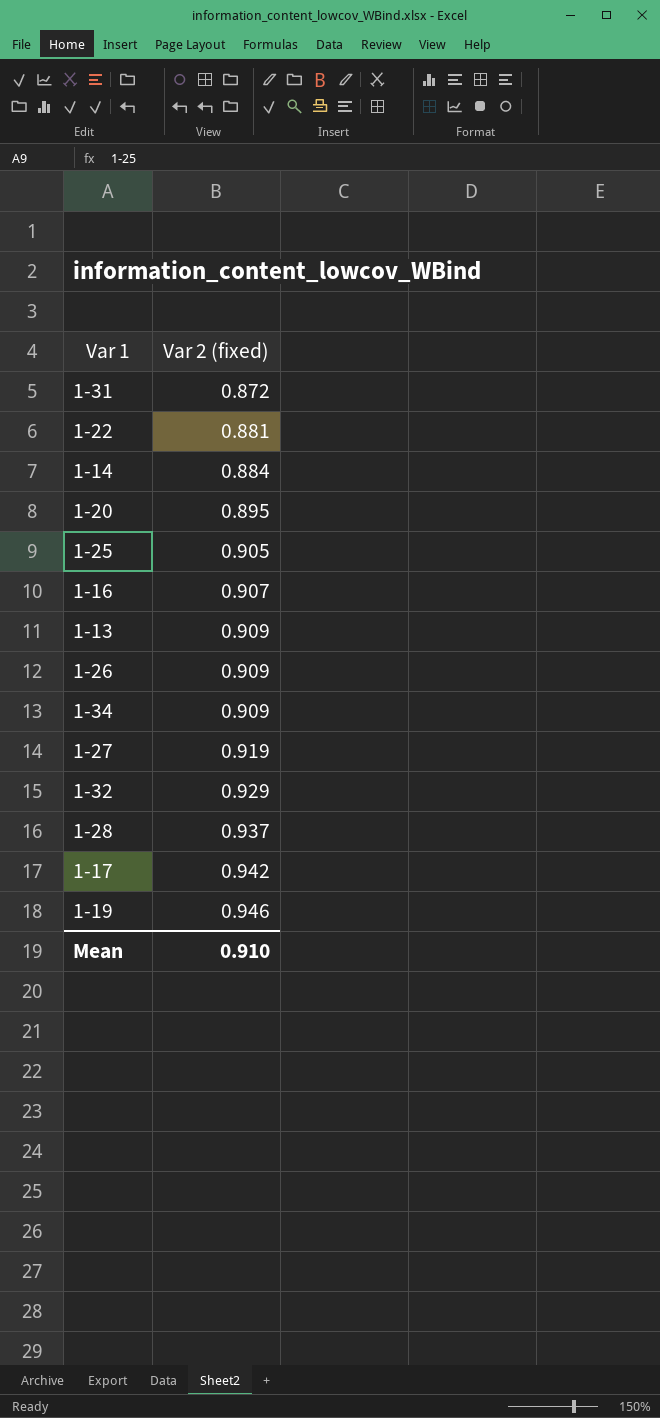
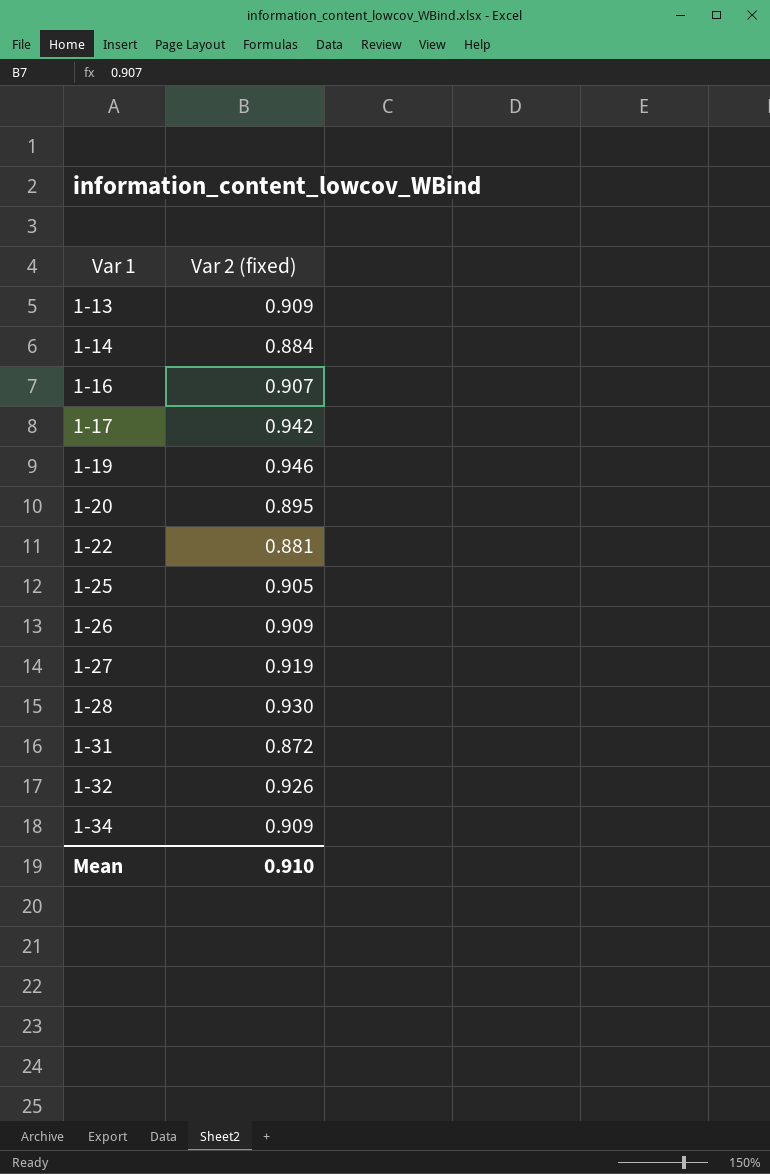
row order: Var 2 (fixed) ascending -> Var 1 ascending
1-28 | Var 2 (fixed): 0.937 -> 0.930
1-32 | Var 2 (fixed): 0.929 -> 0.926

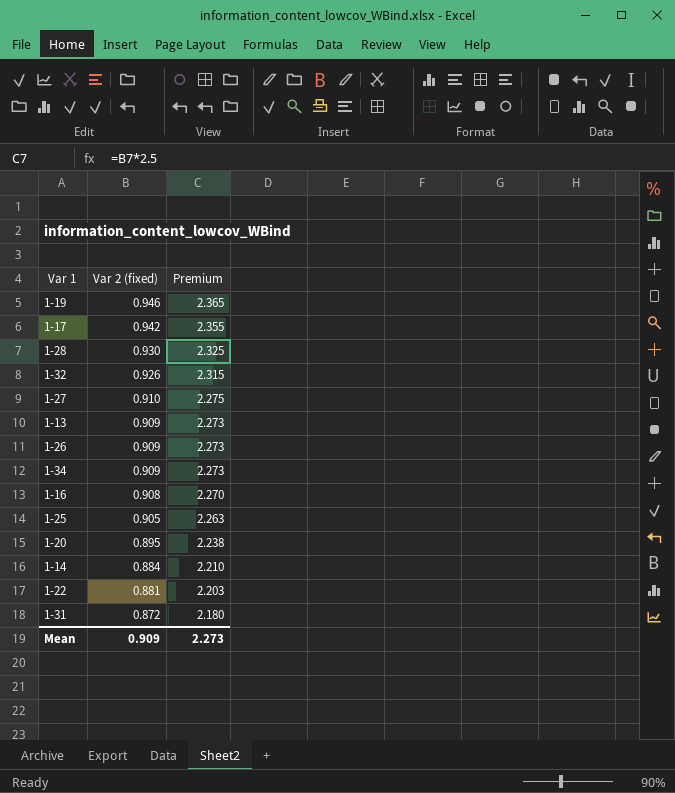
row order: Var 1 ascending -> Var 2 (fixed) descending
column Premium | formula: none -> [Var 2 (fixed)] * 2.5
1-27 | Var 2 (fixed): 0.919 -> 0.910
1-16 | Var 2 (fixed): 0.907 -> 0.908
Mean | Var 2 (fixed): 0.910 -> 0.909

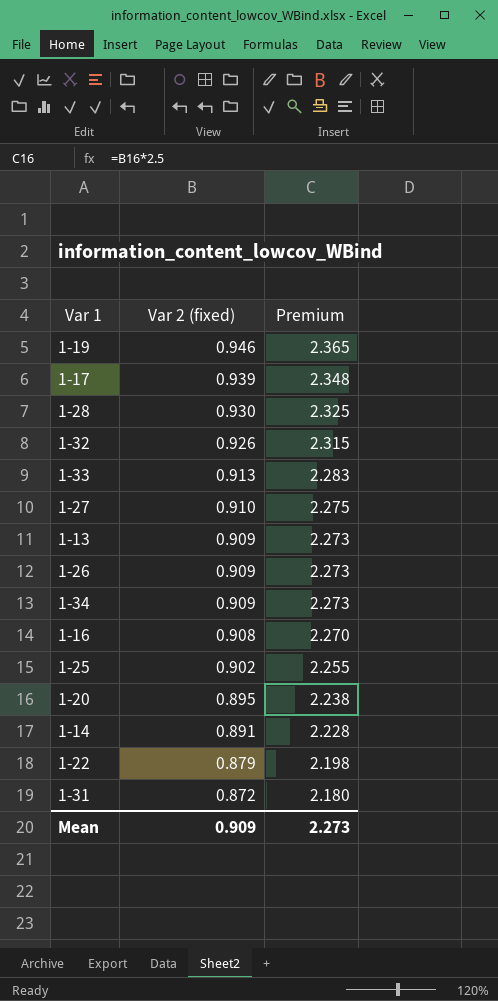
1-17 | Var 2 (fixed): 0.942 -> 0.939
1-17 | Premium: 2.355 -> 2.348
row 1-33: none -> 0.913 | 2.283
1-25 | Var 2 (fixed): 0.905 -> 0.902
1-25 | Premium: 2.263 -> 2.255
1-14 | Var 2 (fixed): 0.884 -> 0.891
1-14 | Premium: 2.210 -> 2.228
1-22 | Var 2 (fixed): 0.881 -> 0.879
1-22 | Premium: 2.203 -> 2.198

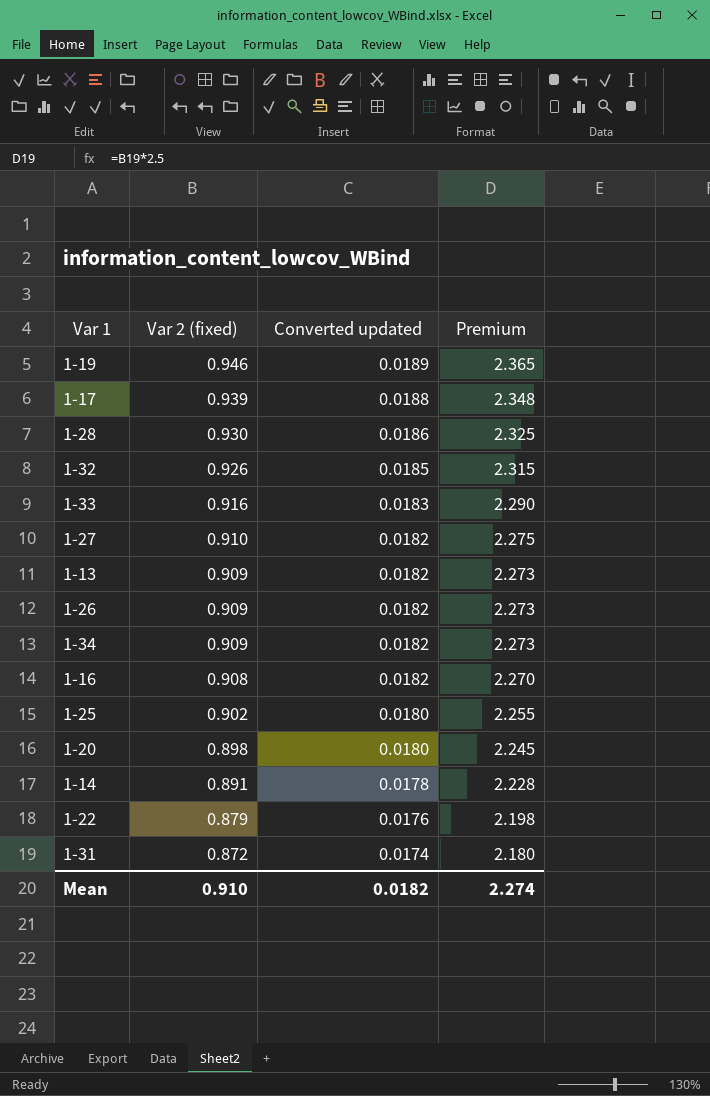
column Converted updated | formula: none -> [Var 2 (fixed)] * 0.02
1-33 | Var 2 (fixed): 0.913 -> 0.916
1-33 | Premium: 2.283 -> 2.290
1-20 | Var 2 (fixed): 0.895 -> 0.898
1-20 | Premium: 2.238 -> 2.245
Mean | Var 2 (fixed): 0.909 -> 0.910
Mean | Premium: 2.273 -> 2.274

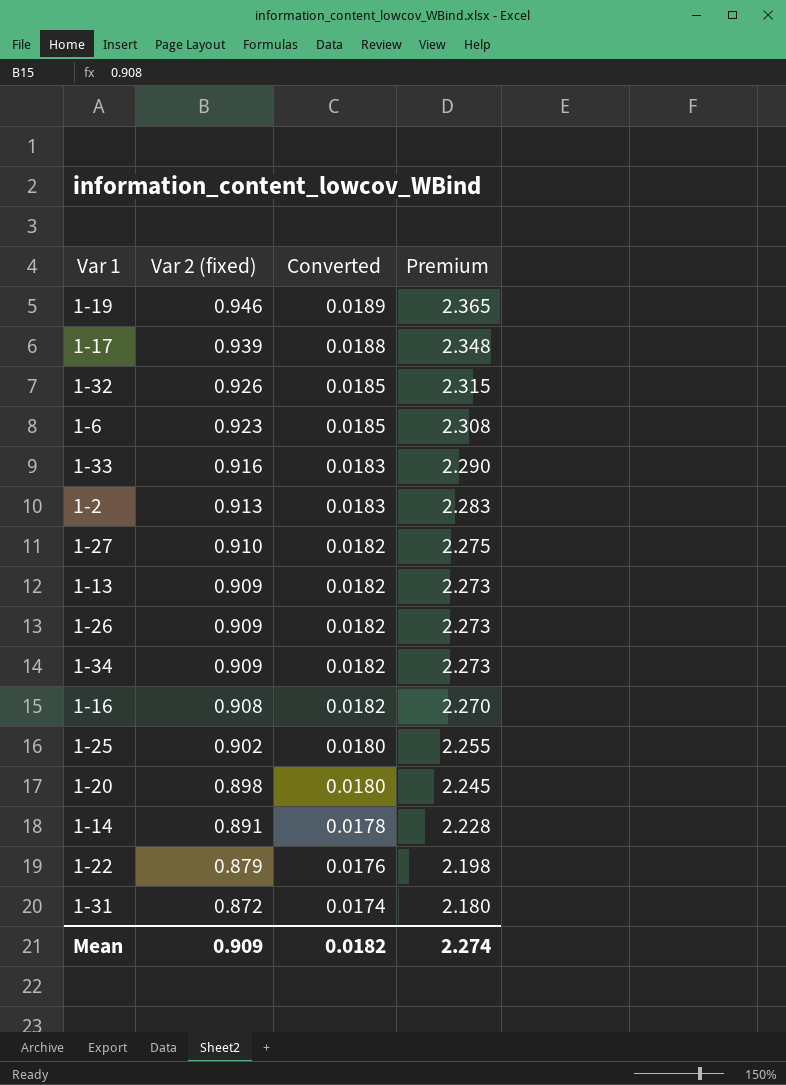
column name: Converted updated -> Converted
row 1-28: 0.930 | 0.0186 | 2.325 -> none
row 1-6: none -> 0.923 | 0.0185 | 2.308
row 1-2: none -> 0.913 | 0.0183 | 2.283
Mean | Var 2 (fixed): 0.910 -> 0.909

